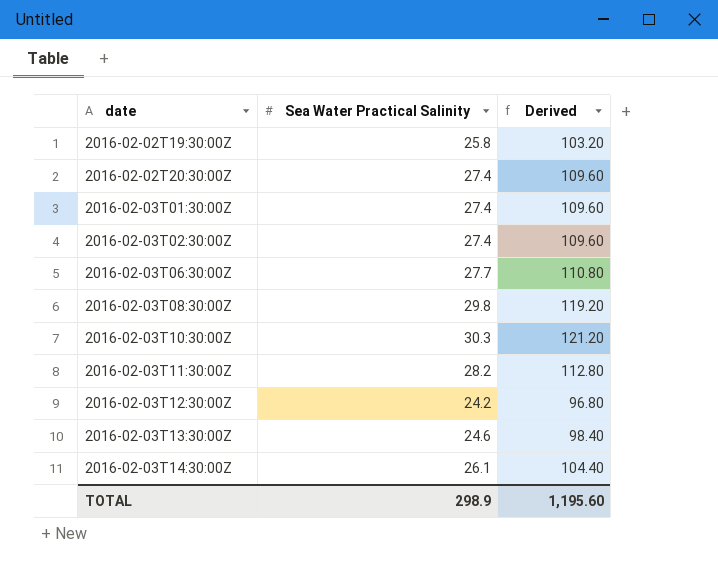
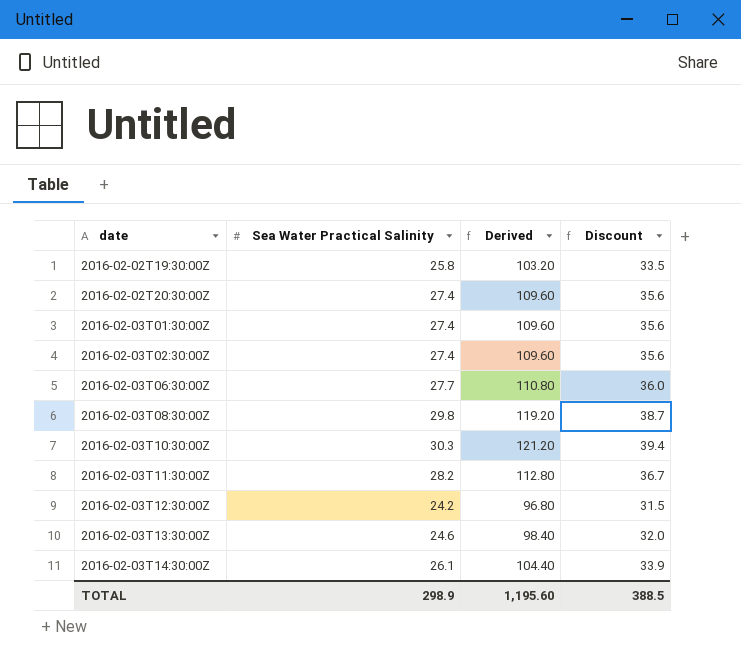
column Discount | formula: none -> [Sea Water Practical Salinity] * 1.3

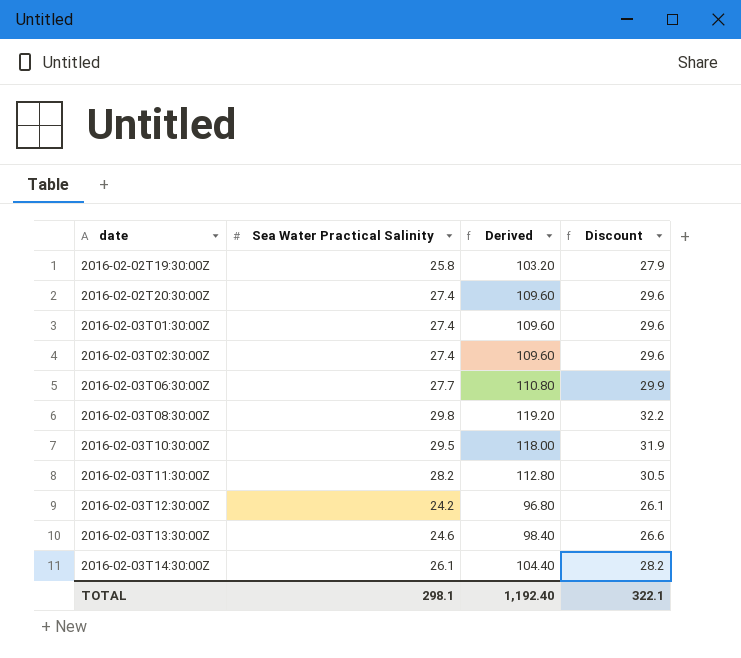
column Discount | formula: [Sea Water Practical Salinity] * 1.3 -> [Sea Water Practical Salinity] * 1.08
2016-02-03T10:30:00Z | Sea Water Practical Salinity: 30.3 -> 29.5
2016-02-03T10:30:00Z | Derived: 121.20 -> 118.00
TOTAL | Sea Water Practical Salinity: 298.9 -> 298.1
TOTAL | Derived: 1,195.60 -> 1,192.40
TOTAL | Discount: 388.5 -> 322.1

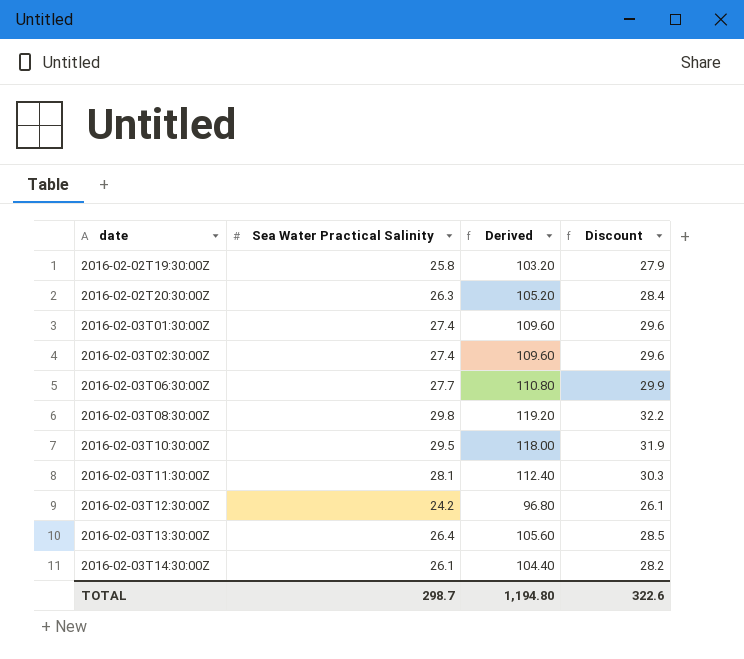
2016-02-02T20:30:00Z | Sea Water Practical Salinity: 27.4 -> 26.3
2016-02-02T20:30:00Z | Derived: 109.60 -> 105.20
2016-02-02T20:30:00Z | Discount: 29.6 -> 28.4
2016-02-03T11:30:00Z | Sea Water Practical Salinity: 28.2 -> 28.1
2016-02-03T11:30:00Z | Derived: 112.80 -> 112.40
2016-02-03T11:30:00Z | Discount: 30.5 -> 30.3
2016-02-03T13:30:00Z | Sea Water Practical Salinity: 24.6 -> 26.4
2016-02-03T13:30:00Z | Derived: 98.40 -> 105.60
2016-02-03T13:30:00Z | Discount: 26.6 -> 28.5
TOTAL | Sea Water Practical Salinity: 298.1 -> 298.7
TOTAL | Derived: 1,192.40 -> 1,194.80
TOTAL | Discount: 322.1 -> 322.6

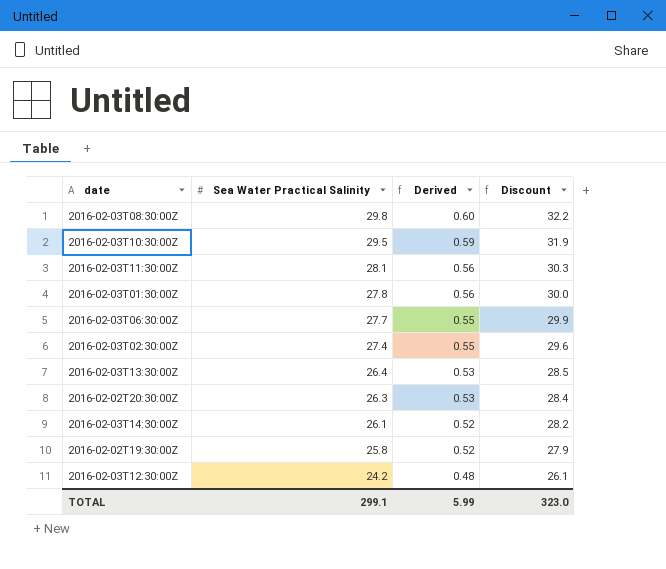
row order: date ascending -> Sea Water Practical Salinity descending
column Derived | formula: [Sea Water Practical Salinity] * 4 -> [Sea Water Practical Salinity] * 0.02
2016-02-03T01:30:00Z | Sea Water Practical Salinity: 27.4 -> 27.8
2016-02-03T01:30:00Z | Discount: 29.6 -> 30.0
TOTAL | Sea Water Practical Salinity: 298.7 -> 299.1
TOTAL | Derived: 1,194.80 -> 5.99
TOTAL | Discount: 322.6 -> 323.0

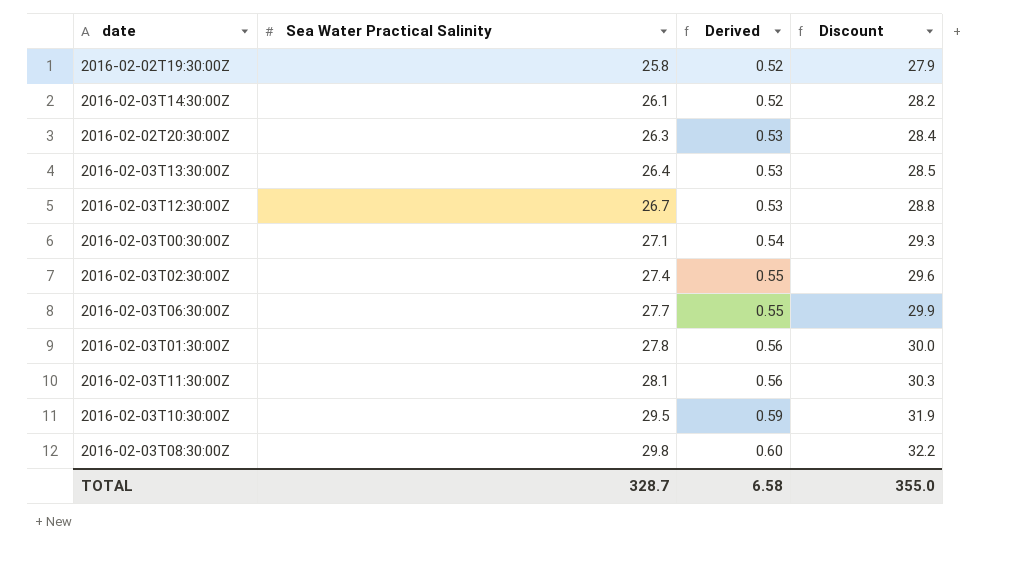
row order: Sea Water Practical Salinity descending -> Sea Water Practical Salinity ascending
2016-02-03T12:30:00Z | Sea Water Practical Salinity: 24.2 -> 26.7
2016-02-03T12:30:00Z | Derived: 0.48 -> 0.53
2016-02-03T12:30:00Z | Discount: 26.1 -> 28.8
row 2016-02-03T00:30:00Z: none -> 27.1 | 0.54 | 29.3
TOTAL | Sea Water Practical Salinity: 299.1 -> 328.7
TOTAL | Derived: 5.99 -> 6.58
TOTAL | Discount: 323.0 -> 355.0

